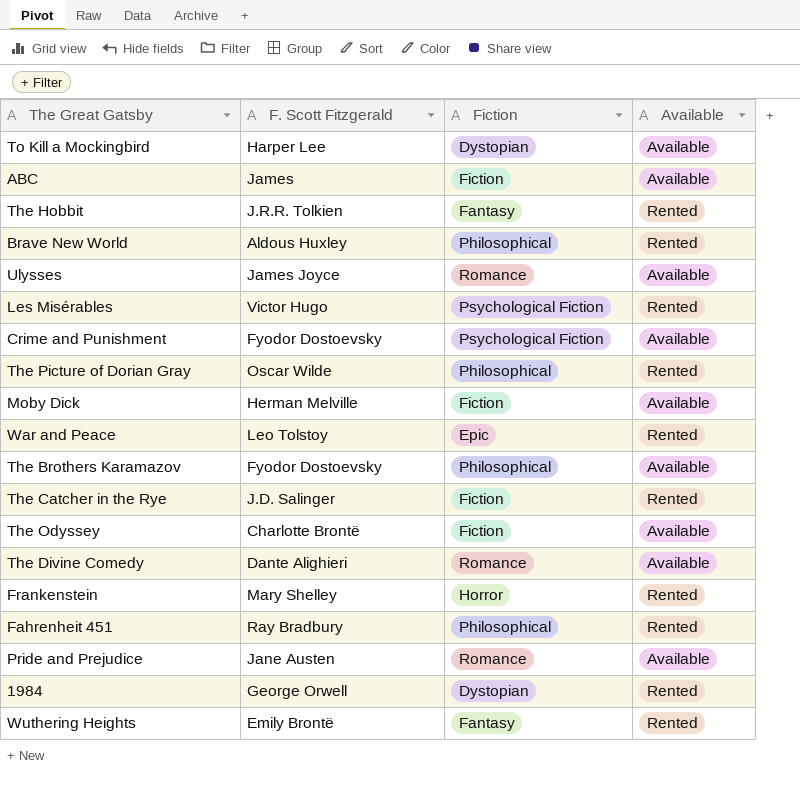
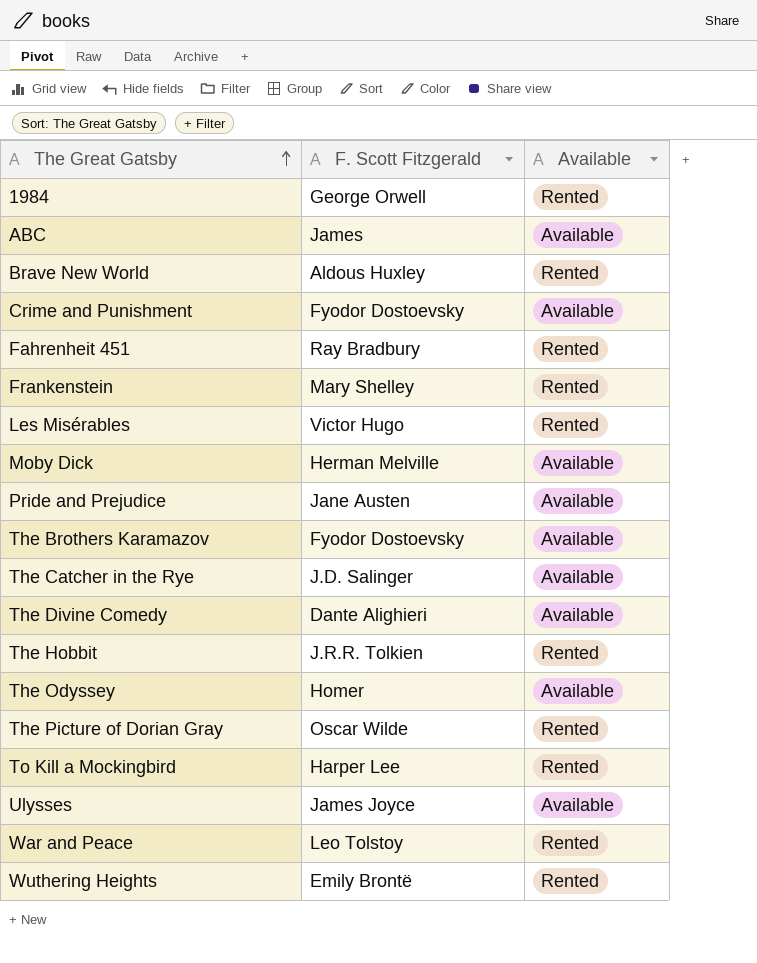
row order: none -> The Great Gatsby ascending
column Fiction | position: 3 -> none
The Catcher in the Rye | Available: Rented -> Available
The Odyssey | F. Scott Fitzgerald: Charlotte Brontë -> Homer
To Kill a Mockingbird | Available: Available -> Rented

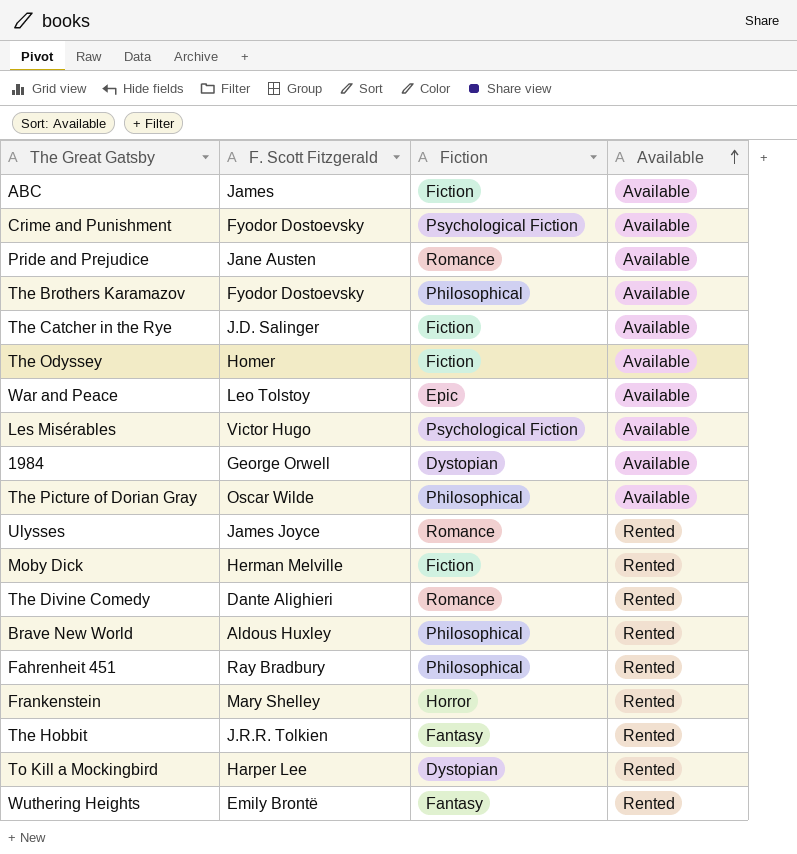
row order: The Great Gatsby ascending -> Available ascending
column Fiction | position: none -> 3
War and Peace | Available: Rented -> Available
Les Misérables | Available: Rented -> Available
1984 | Available: Rented -> Available
The Picture of Dorian Gray | Available: Rented -> Available
Ulysses | Available: Available -> Rented
Moby Dick | Available: Available -> Rented
The Divine Comedy | Available: Available -> Rented

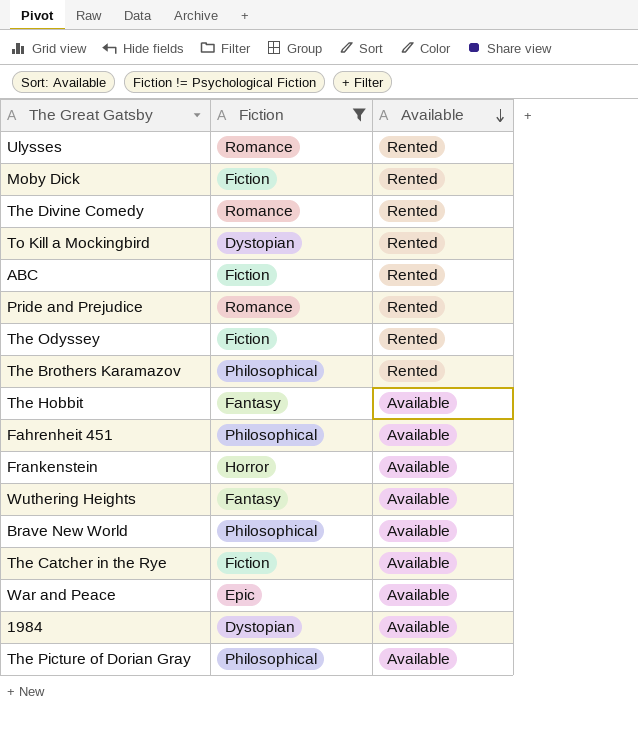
filter: none -> Fiction != Psychological Fiction
row order: Available ascending -> Available descending
column F. Scott Fitzgerald | position: 2 -> none
ABC | Available: Available -> Rented
Pride and Prejudice | Available: Available -> Rented
The Odyssey | Available: Available -> Rented
The Brothers Karamazov | Available: Available -> Rented
The Hobbit | Available: Rented -> Available
Fahrenheit 451 | Available: Rented -> Available
Frankenstein | Available: Rented -> Available
Wuthering Heights | Available: Rented -> Available
Brave New World | Available: Rented -> Available

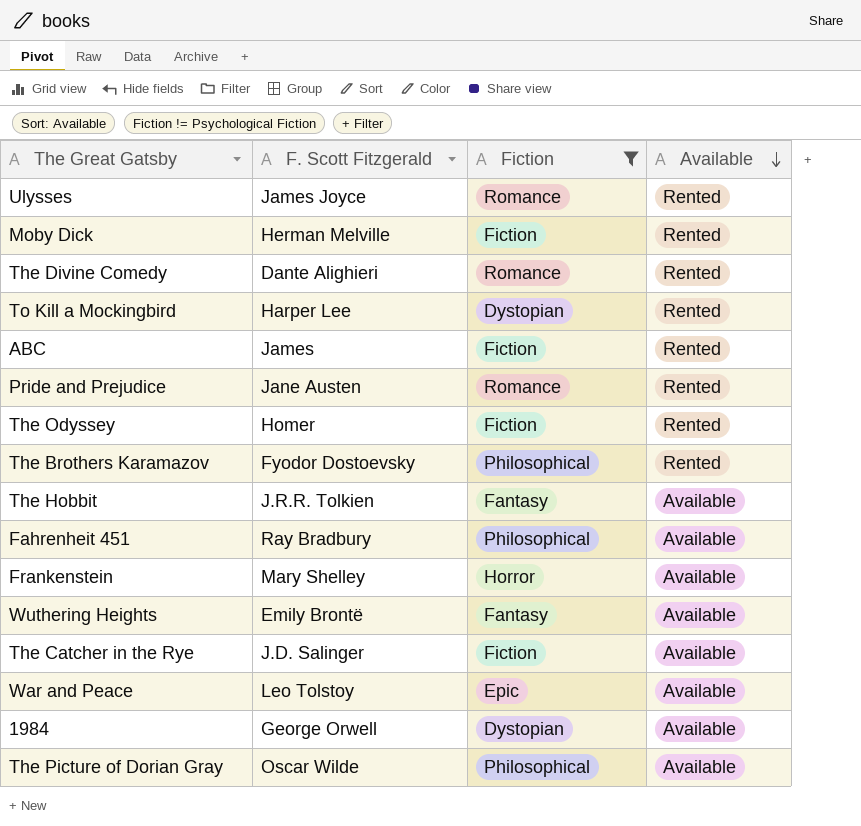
column F. Scott Fitzgerald | position: none -> 2
row Brave New World: Philosophical | Available -> none

